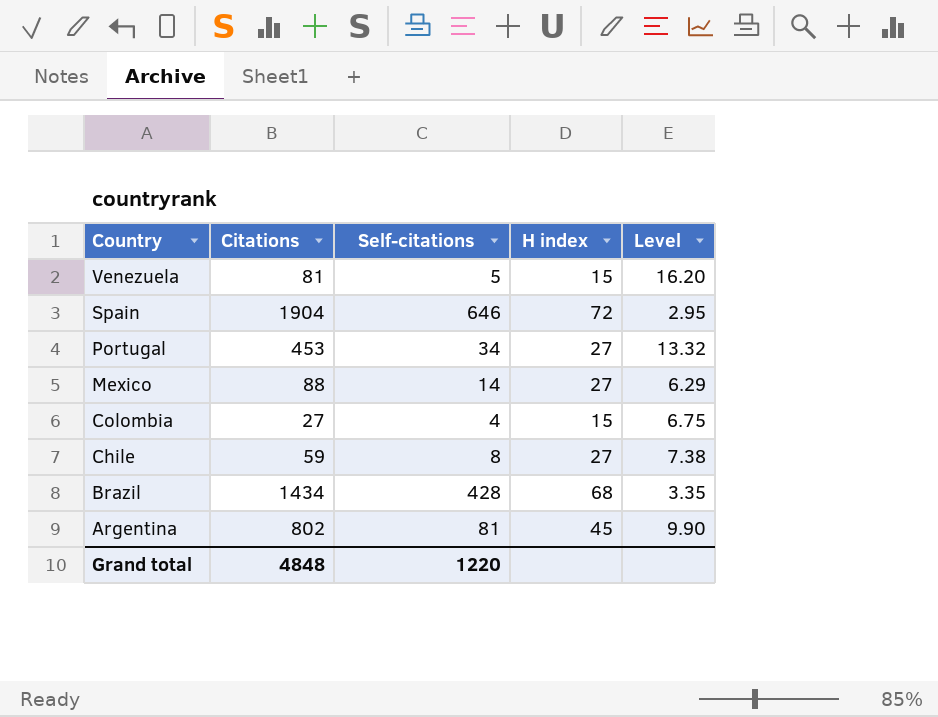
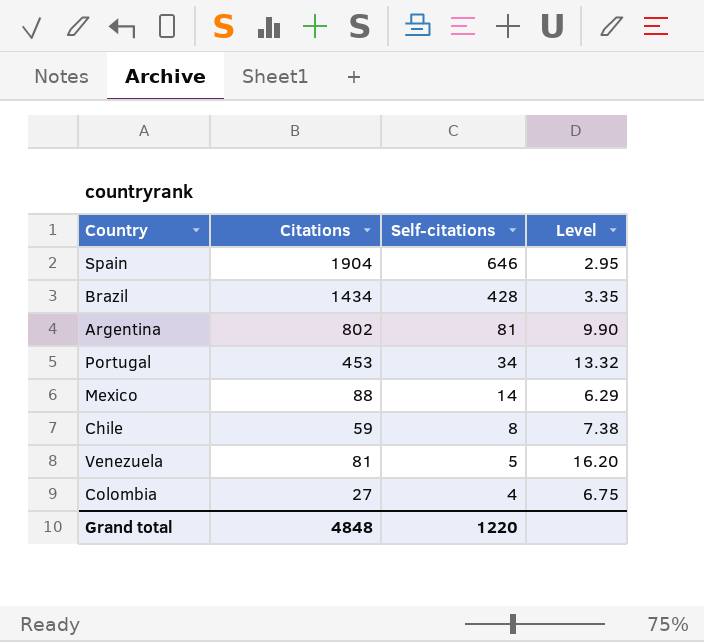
row order: Country descending -> Self-citations descending
column H index | position: 4 -> none

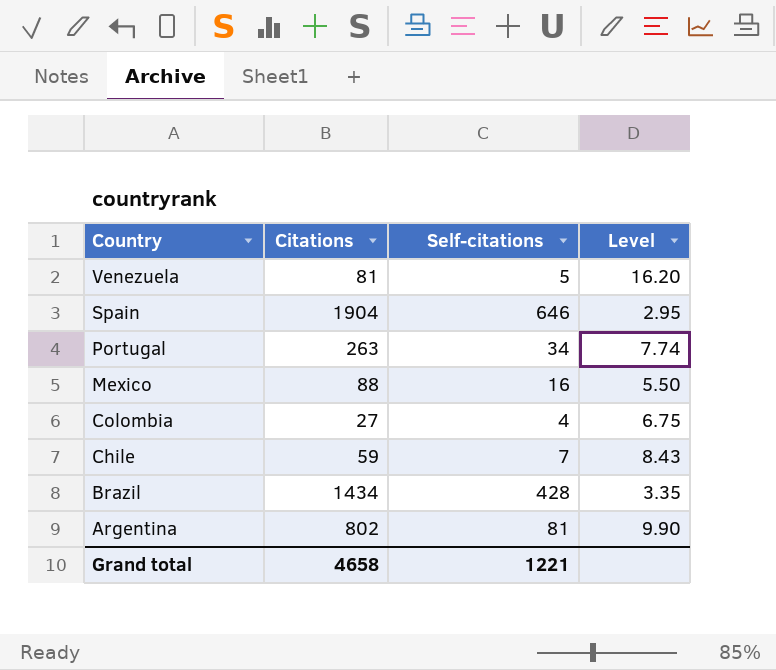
row order: Self-citations descending -> Country descending
Portugal | Citations: 453 -> 263
Portugal | Level: 13.32 -> 7.74
Mexico | Self-citations: 14 -> 16
Mexico | Level: 6.29 -> 5.50
Chile | Self-citations: 8 -> 7
Chile | Level: 7.38 -> 8.43
Grand total | Citations: 4848 -> 4658
Grand total | Self-citations: 1220 -> 1221

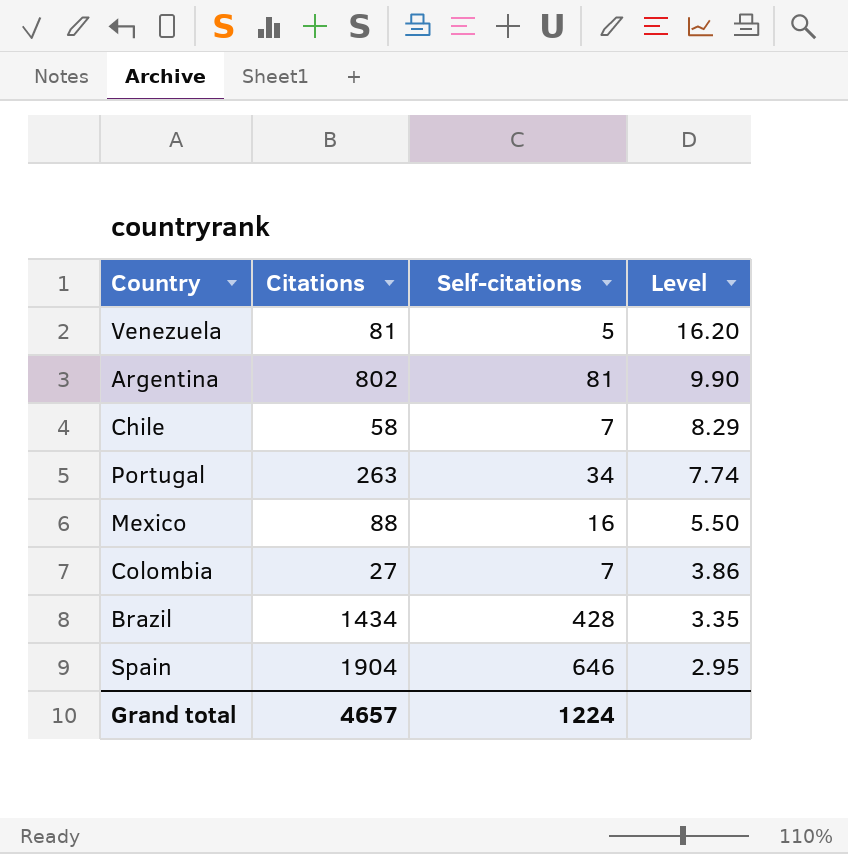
row order: Country descending -> Level descending
Chile | Citations: 59 -> 58
Chile | Level: 8.43 -> 8.29
Colombia | Self-citations: 4 -> 7
Colombia | Level: 6.75 -> 3.86
Grand total | Citations: 4658 -> 4657
Grand total | Self-citations: 1221 -> 1224

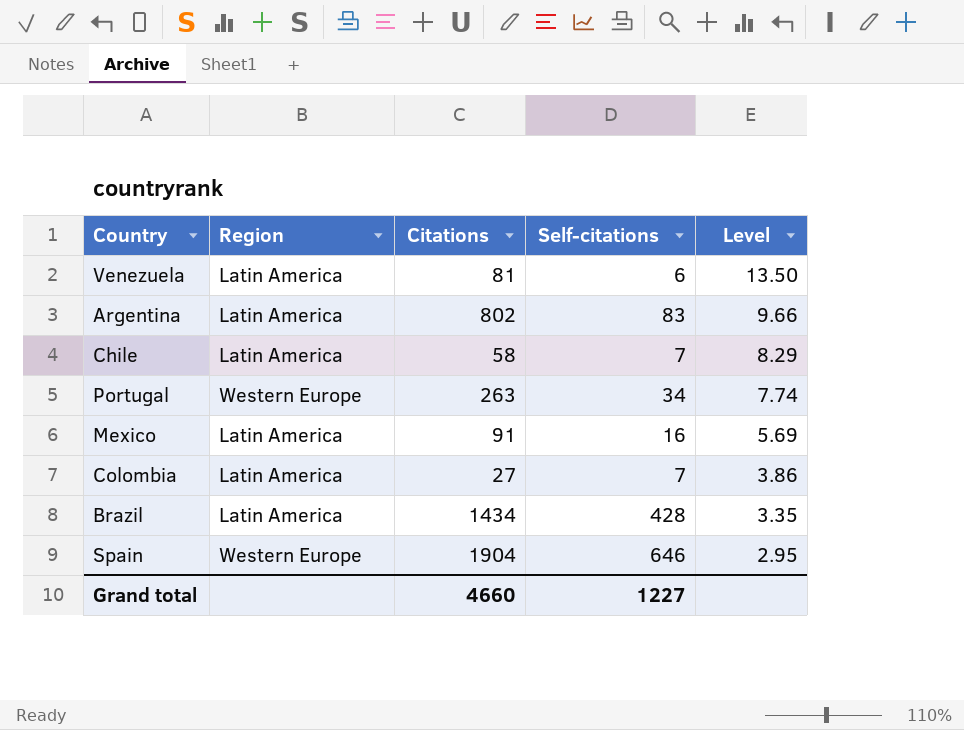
column Region | position: none -> 2
Venezuela | Self-citations: 5 -> 6
Venezuela | Level: 16.20 -> 13.50
Argentina | Self-citations: 81 -> 83
Argentina | Level: 9.90 -> 9.66
Mexico | Citations: 88 -> 91
Mexico | Level: 5.50 -> 5.69
Grand total | Citations: 4657 -> 4660
Grand total | Self-citations: 1224 -> 1227

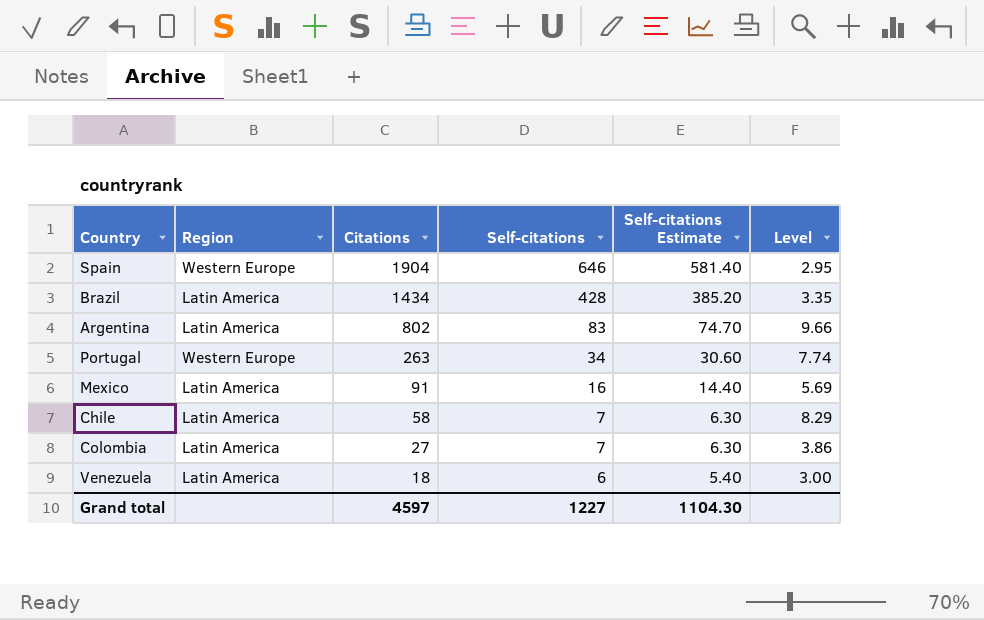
row order: Level descending -> Citations descending
column Self-citations Estimate | formula: none -> [Self-citations] * 0.9
Venezuela | Citations: 81 -> 18
Venezuela | Level: 13.50 -> 3.00
Grand total | Citations: 4660 -> 4597

